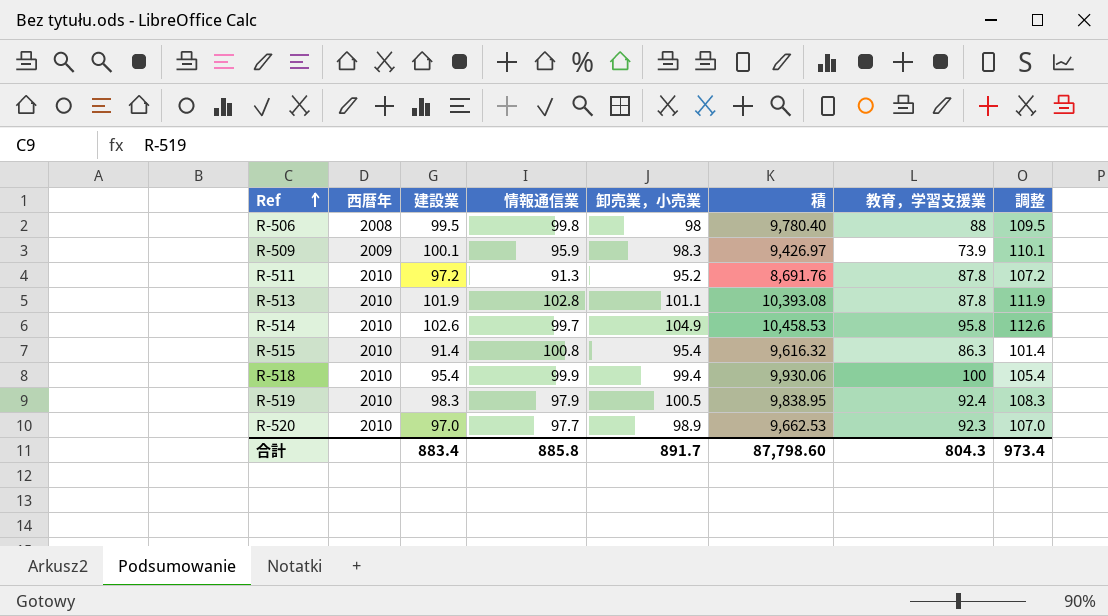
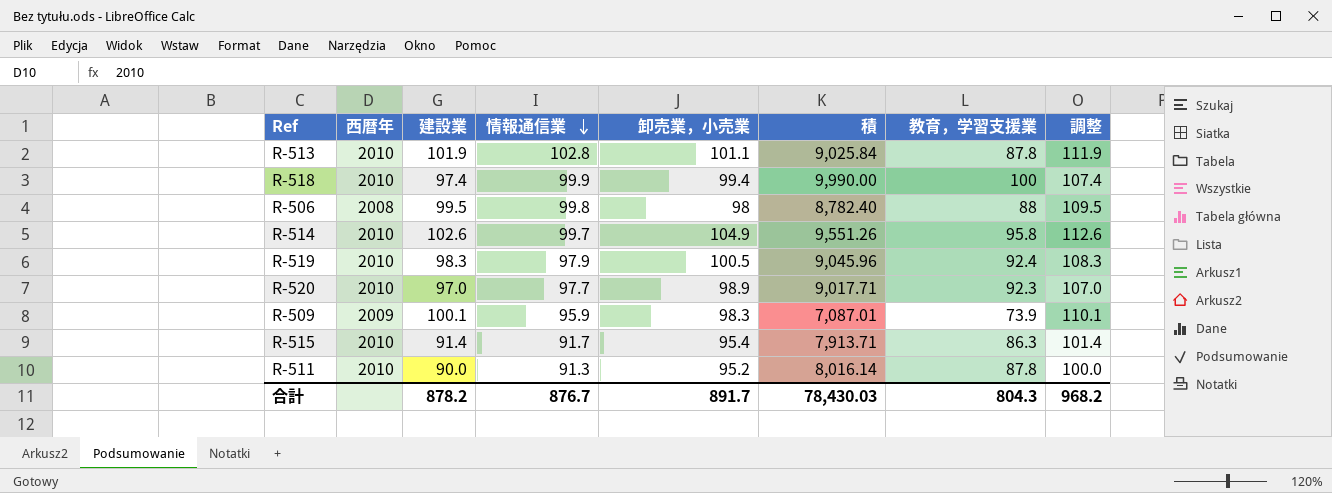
row order: Ref ascending -> 情報通信業 descending
column 積 | formula: [情報通信業] * [卸売業，小売業] -> [情報通信業] * [教育，学習支援業]
R-518 | 建設業: 95.4 -> 97.4
R-518 | 調整: 105.4 -> 107.4
R-515 | 情報通信業: 100.8 -> 91.7
R-511 | 建設業: 97.2 -> 90.0
R-511 | 調整: 107.2 -> 100.0
合計 | 建設業: 883.4 -> 878.2
合計 | 情報通信業: 885.8 -> 876.7
合計 | 積: 87,798.60 -> 78,430.03
合計 | 調整: 973.4 -> 968.2

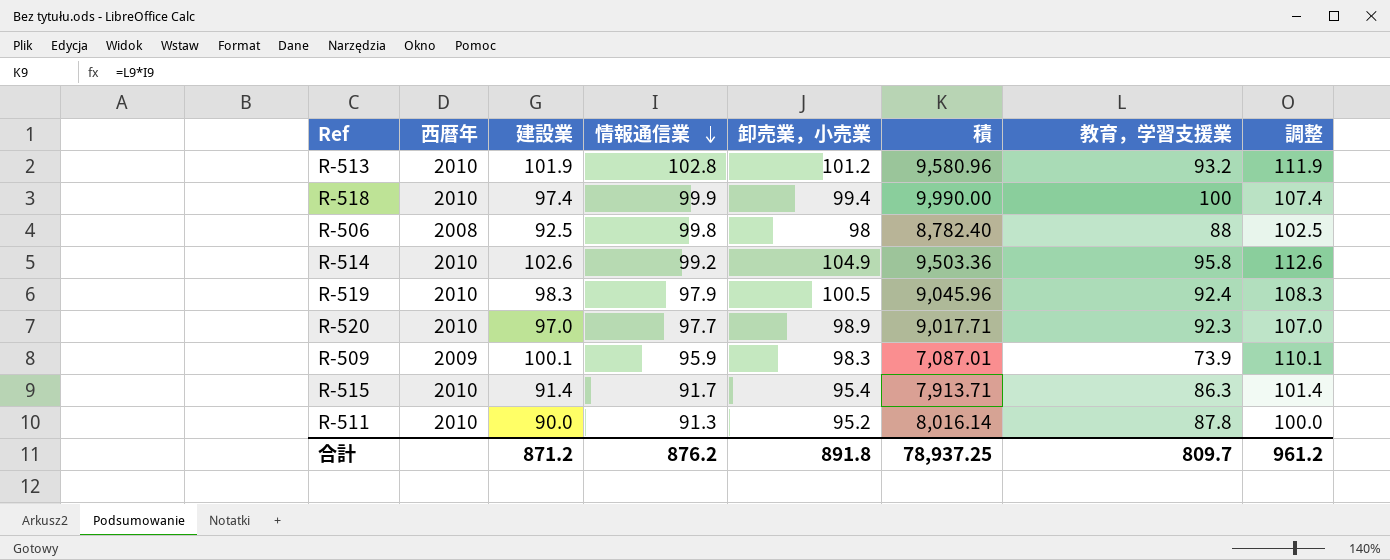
R-513 | 卸売業，小売業: 101.1 -> 101.2
R-513 | 積: 9,025.84 -> 9,580.96
R-513 | 教育，学習支援業: 87.8 -> 93.2
R-506 | 建設業: 99.5 -> 92.5
R-506 | 調整: 109.5 -> 102.5
R-514 | 情報通信業: 99.7 -> 99.2
R-514 | 積: 9,551.26 -> 9,503.36
合計 | 建設業: 878.2 -> 871.2
合計 | 情報通信業: 876.7 -> 876.2
合計 | 卸売業，小売業: 891.7 -> 891.8
合計 | 積: 78,430.03 -> 78,937.25
合計 | 教育，学習支援業: 804.3 -> 809.7
合計 | 調整: 968.2 -> 961.2

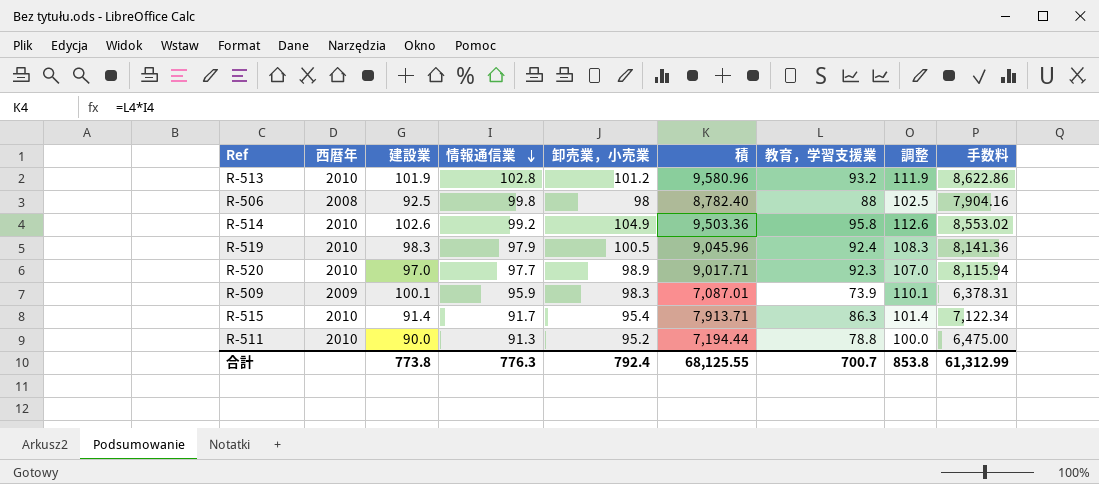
column 手数料 | formula: none -> [積] * 0.9
row R-518: 2010 | 97.4 | 99.9 | 99.4 | 9,990.00 | 100 | 107.4 -> none
R-511 | 積: 8,016.14 -> 7,194.44
R-511 | 教育，学習支援業: 87.8 -> 78.8
合計 | 建設業: 871.2 -> 773.8
合計 | 情報通信業: 876.2 -> 776.3
合計 | 卸売業，小売業: 891.8 -> 792.4
合計 | 積: 78,937.25 -> 68,125.55
合計 | 教育，学習支援業: 809.7 -> 700.7
合計 | 調整: 961.2 -> 853.8

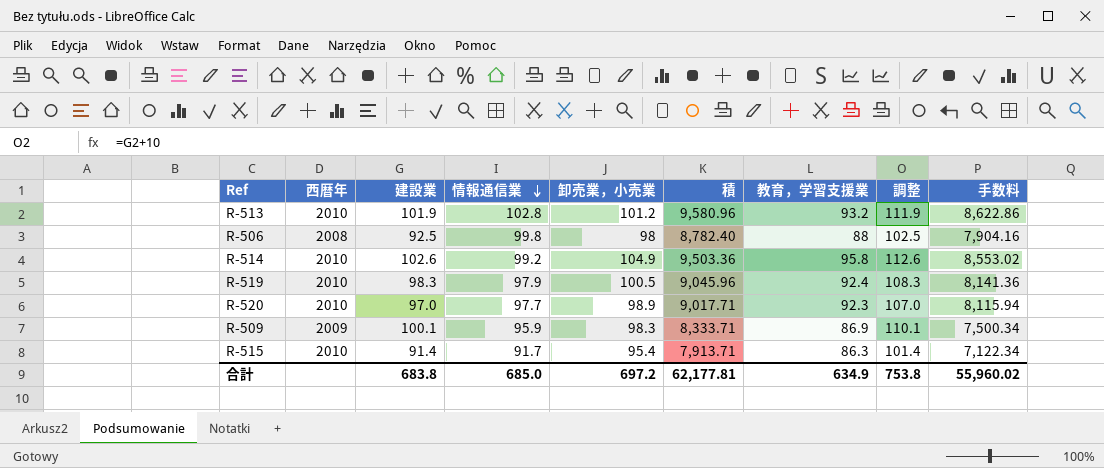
row R-511: 2010 | 90.0 | 91.3 | 95.2 | 7,194.44 | 78.8 | 100.0 | 6,475.00 -> none
R-509 | 積: 7,087.01 -> 8,333.71
R-509 | 教育，学習支援業: 73.9 -> 86.9
R-509 | 手数料: 6,378.31 -> 7,500.34
合計 | 建設業: 773.8 -> 683.8
合計 | 情報通信業: 776.3 -> 685.0
合計 | 卸売業，小売業: 792.4 -> 697.2
合計 | 積: 68,125.55 -> 62,177.81
合計 | 教育，学習支援業: 700.7 -> 634.9
合計 | 調整: 853.8 -> 753.8
合計 | 手数料: 61,312.99 -> 55,960.02

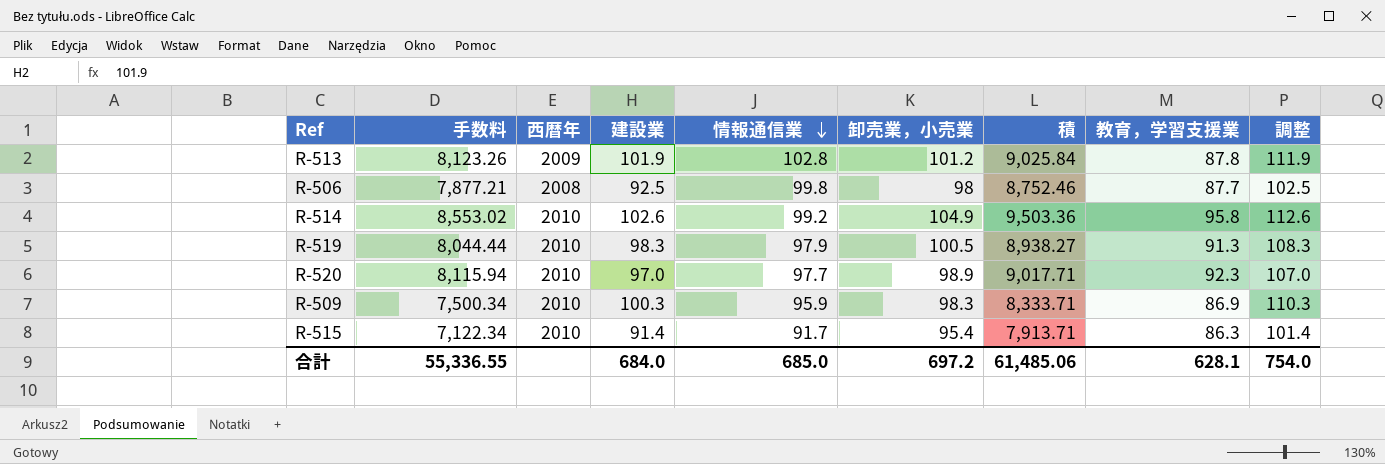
column 手数料 | position: 9 -> 2
R-513 | 手数料: 8,622.86 -> 8,123.26
R-513 | 西暦年: 2010 -> 2009
R-513 | 積: 9,580.96 -> 9,025.84
R-513 | 教育，学習支援業: 93.2 -> 87.8
R-506 | 手数料: 7,904.16 -> 7,877.21
R-506 | 積: 8,782.40 -> 8,752.46
R-506 | 教育，学習支援業: 88 -> 87.7
R-519 | 手数料: 8,141.36 -> 8,044.44
R-519 | 積: 9,045.96 -> 8,938.27
R-519 | 教育，学習支援業: 92.4 -> 91.3
R-509 | 西暦年: 2009 -> 2010
R-509 | 建設業: 100.1 -> 100.3
R-509 | 調整: 110.1 -> 110.3
合計 | 手数料: 55,960.02 -> 55,336.55
合計 | 建設業: 683.8 -> 684.0
合計 | 積: 62,177.81 -> 61,485.06
合計 | 教育，学習支援業: 634.9 -> 628.1
合計 | 調整: 753.8 -> 754.0

